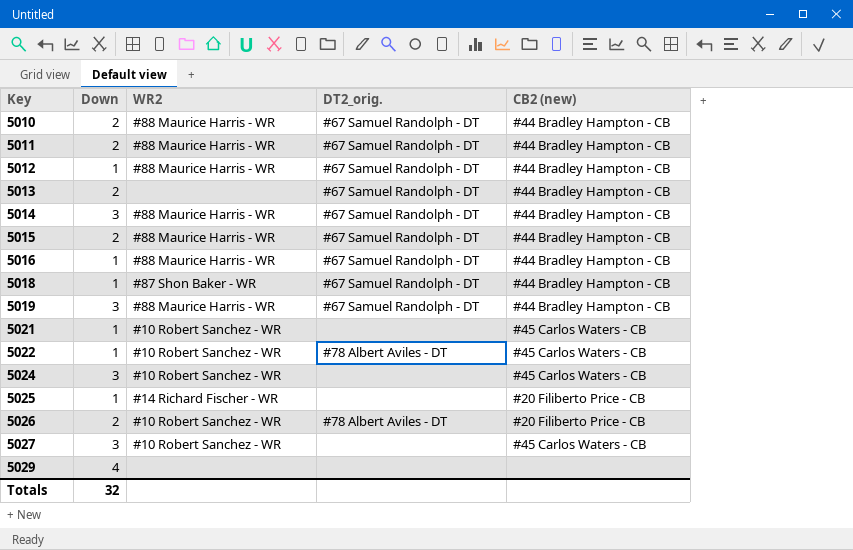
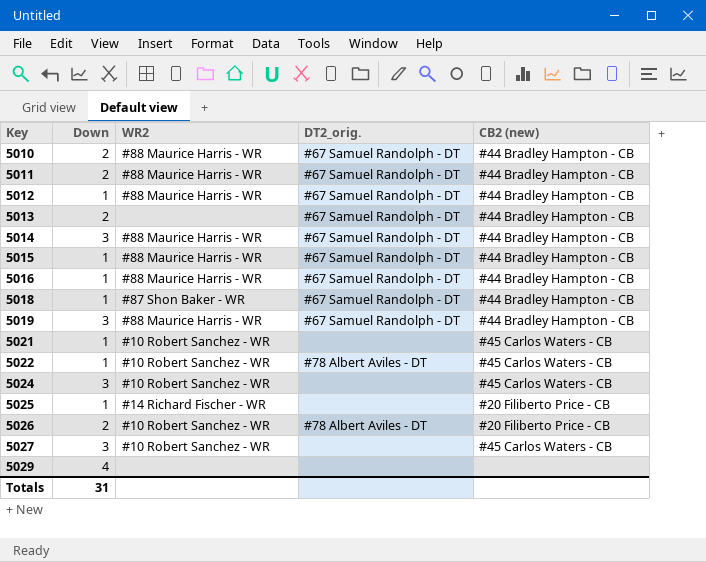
5015 | Down: 2 -> 1
Totals | Down: 32 -> 31

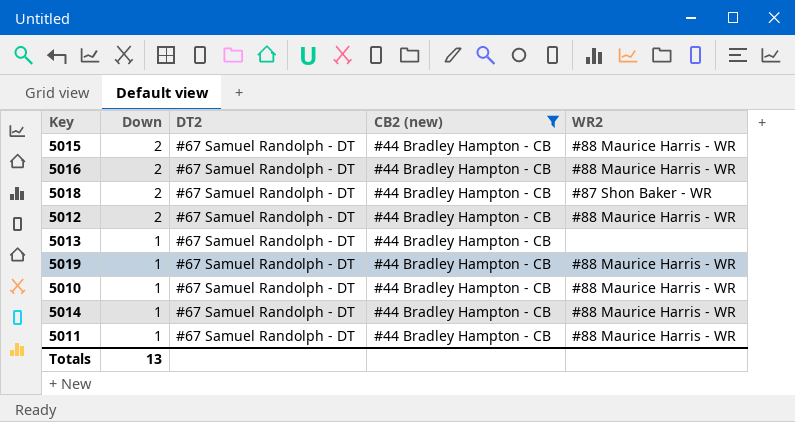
filter: none -> CB2 (new) = #44 Bradley Hampton - CB
row order: Key ascending -> Down descending
column name: DT2_orig. -> DT2
column WR2 | position: 3 -> 5
5015 | Down: 1 -> 2
5016 | Down: 1 -> 2
5018 | Down: 1 -> 2
5012 | Down: 1 -> 2
5013 | Down: 2 -> 1
5019 | Down: 3 -> 1
5010 | Down: 2 -> 1
5014 | Down: 3 -> 1
5011 | Down: 2 -> 1
Totals | Down: 31 -> 13

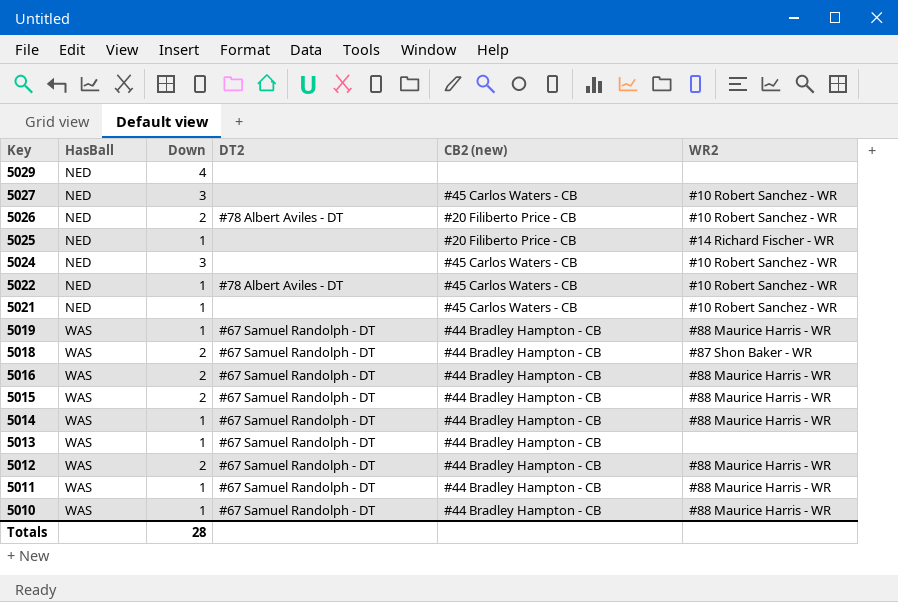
filter: CB2 (new) = #44 Bradley Hampton - CB -> none
row order: Down descending -> Key descending
column HasBall | position: none -> 2
Totals | Down: 13 -> 28

